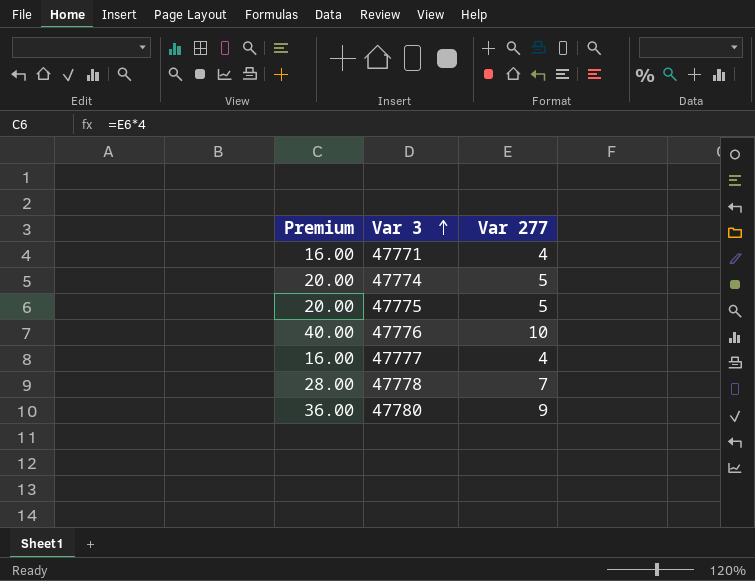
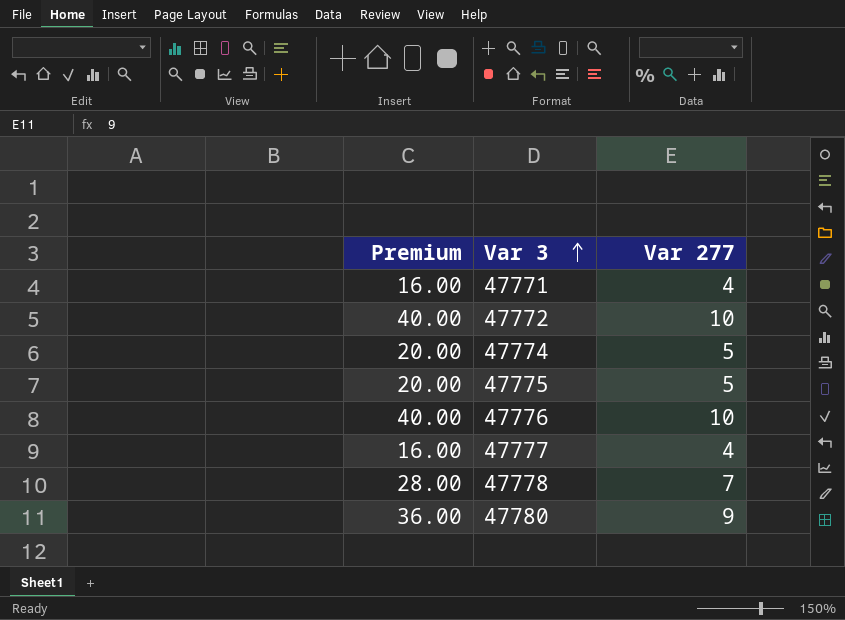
row 47772: none -> 40.00 | 10

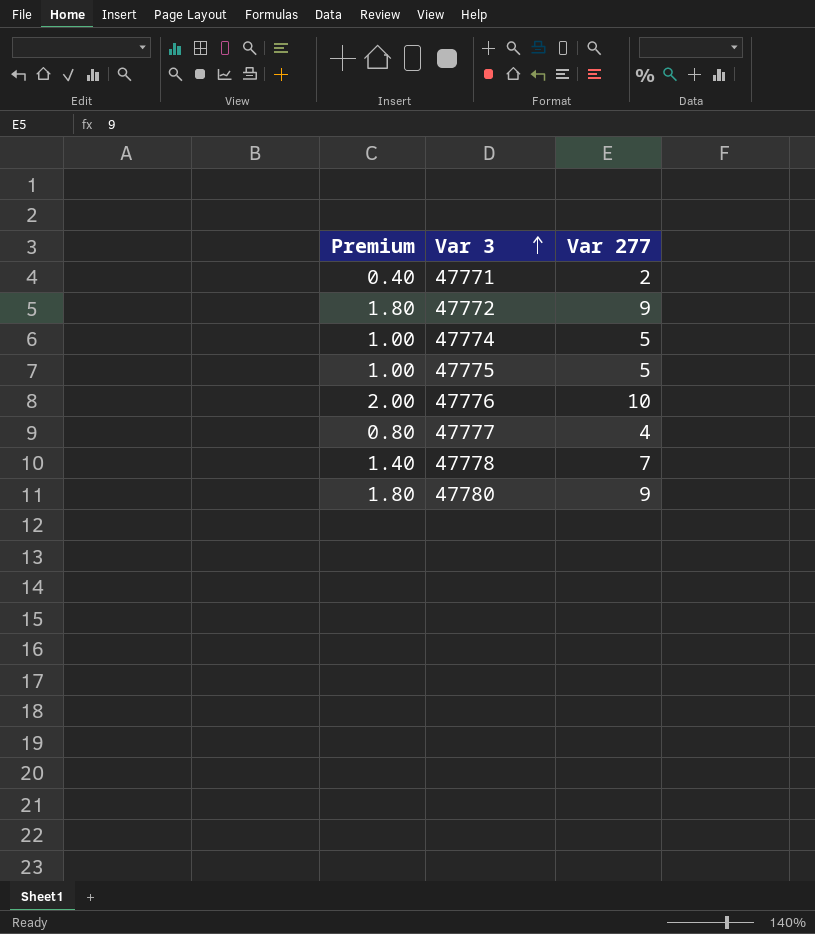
column Premium | formula: [Var 277] * 4 -> [Var 277] * 0.2
47771 | Var 277: 4 -> 2
47772 | Var 277: 10 -> 9

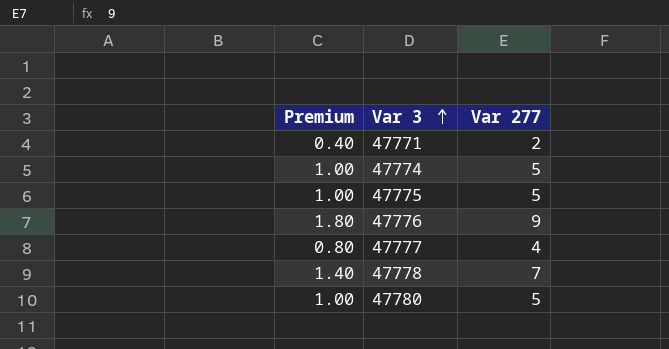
row 47772: 1.80 | 9 -> none
47776 | Premium: 2.00 -> 1.80
47776 | Var 277: 10 -> 9
47780 | Premium: 1.80 -> 1.00
47780 | Var 277: 9 -> 5

